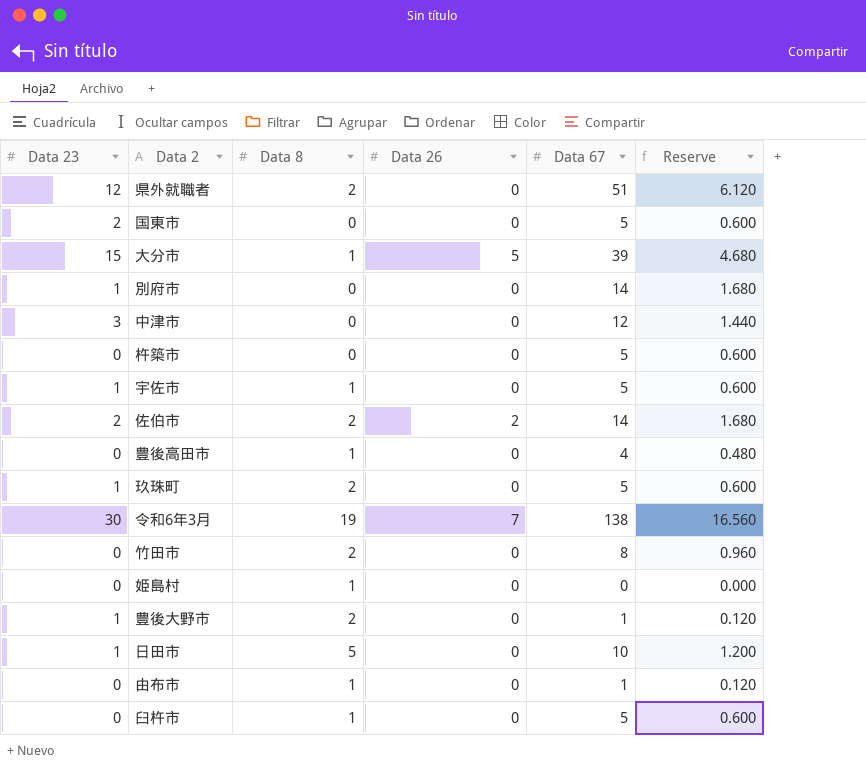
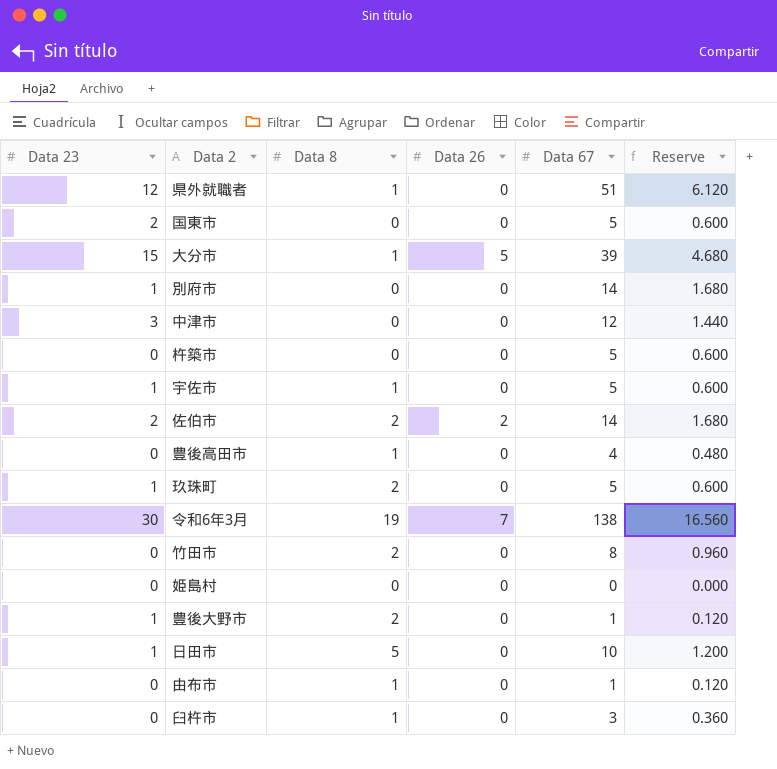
県外就職者 | Data 8: 2 -> 1
姫島村 | Data 8: 1 -> 0
臼杵市 | Data 67: 5 -> 3
臼杵市 | Reserve: 0.600 -> 0.360

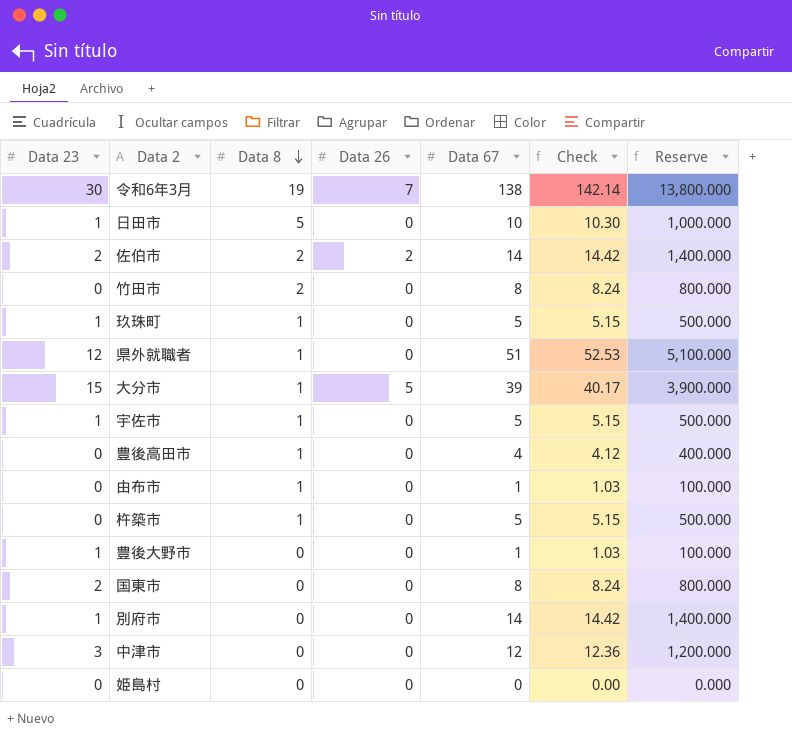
row order: none -> Data 8 descending
column Check | formula: none -> [Data 67] * 1.03
column Reserve | formula: [Data 67] * 0.12 -> [Data 67] * 100
row 臼杵市: 0 | 1 | 0 | 3 | 0.360 -> none
玖珠町 | Data 8: 2 -> 1
杵築市 | Data 8: 0 -> 1
豊後大野市 | Data 8: 2 -> 0
国東市 | Data 67: 5 -> 8

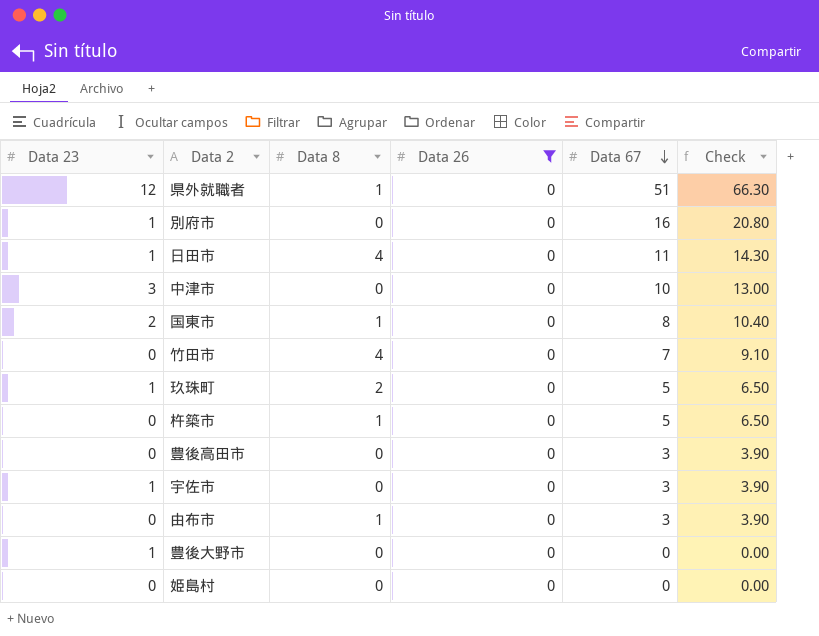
filter: none -> Data 26 = 0
row order: Data 8 descending -> Data 67 descending
column Reserve | formula: [Data 67] * 100 -> none
column Check | formula: [Data 67] * 1.03 -> [Data 67] * 1.3
別府市 | Data 67: 14 -> 16
日田市 | Data 8: 5 -> 4
日田市 | Data 67: 10 -> 11
中津市 | Data 67: 12 -> 10
国東市 | Data 8: 0 -> 1
竹田市 | Data 8: 2 -> 4
竹田市 | Data 67: 8 -> 7
玖珠町 | Data 8: 1 -> 2
豊後高田市 | Data 8: 1 -> 0
豊後高田市 | Data 67: 4 -> 3
宇佐市 | Data 8: 1 -> 0
宇佐市 | Data 67: 5 -> 3
由布市 | Data 67: 1 -> 3
豊後大野市 | Data 67: 1 -> 0

